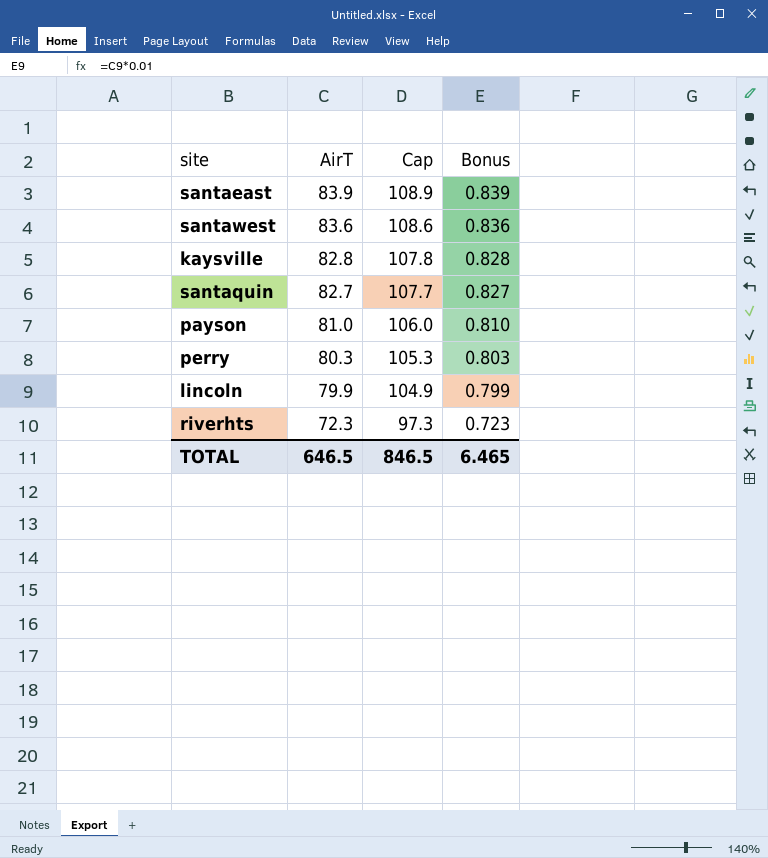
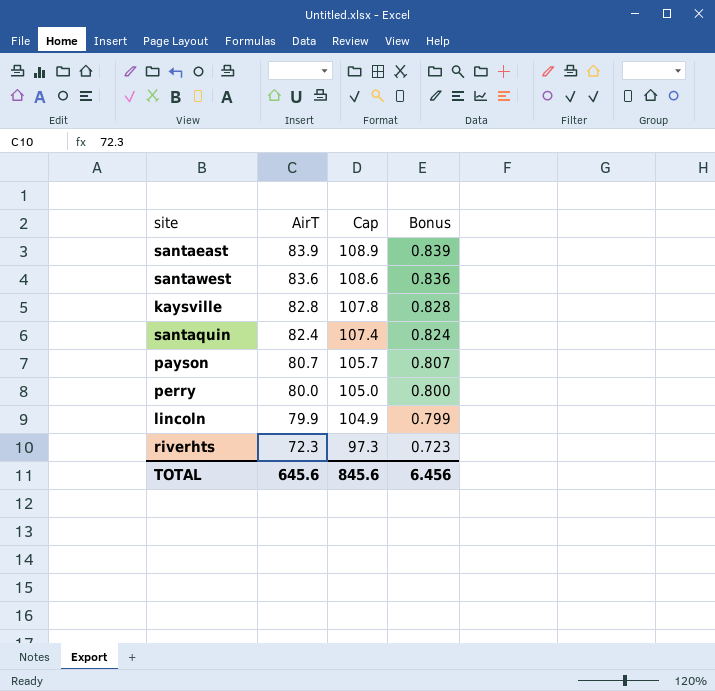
santaquin | AirT: 82.7 -> 82.4
santaquin | Cap: 107.7 -> 107.4
santaquin | Bonus: 0.827 -> 0.824
payson | AirT: 81.0 -> 80.7
payson | Cap: 106.0 -> 105.7
payson | Bonus: 0.810 -> 0.807
perry | AirT: 80.3 -> 80.0
perry | Cap: 105.3 -> 105.0
perry | Bonus: 0.803 -> 0.800
TOTAL | AirT: 646.5 -> 645.6
TOTAL | Cap: 846.5 -> 845.6
TOTAL | Bonus: 6.465 -> 6.456

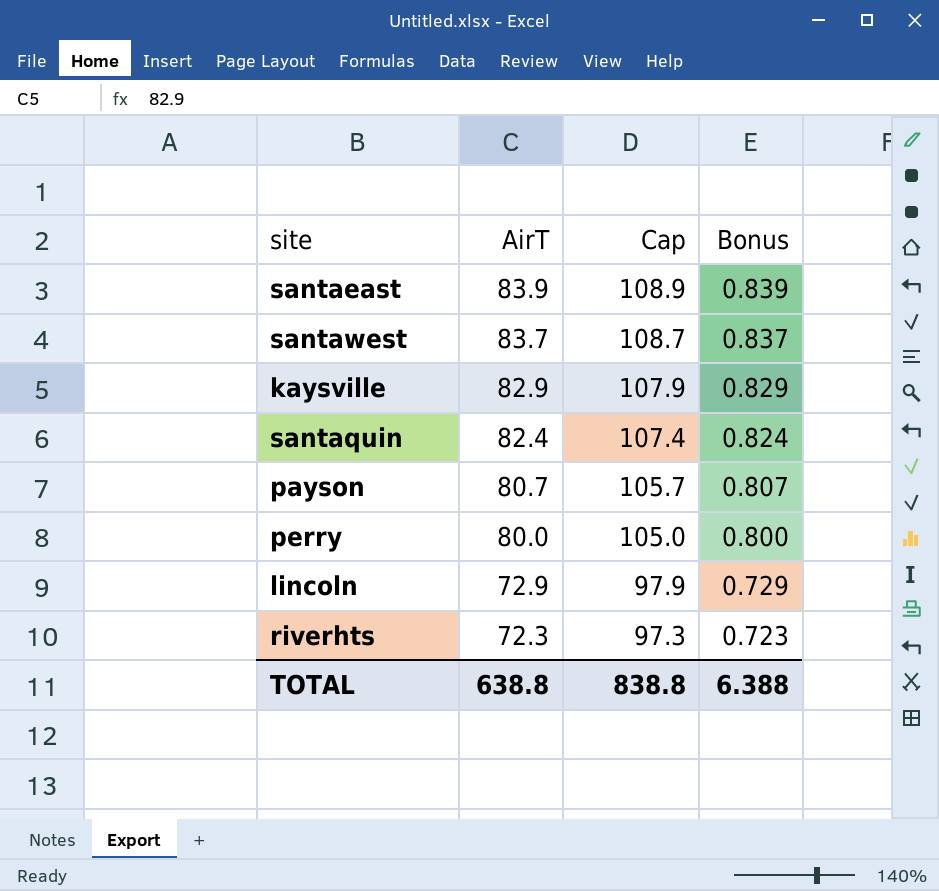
santawest | AirT: 83.6 -> 83.7
santawest | Cap: 108.6 -> 108.7
santawest | Bonus: 0.836 -> 0.837
kaysville | AirT: 82.8 -> 82.9
kaysville | Cap: 107.8 -> 107.9
kaysville | Bonus: 0.828 -> 0.829
lincoln | AirT: 79.9 -> 72.9
lincoln | Cap: 104.9 -> 97.9
lincoln | Bonus: 0.799 -> 0.729
TOTAL | AirT: 645.6 -> 638.8
TOTAL | Cap: 845.6 -> 838.8
TOTAL | Bonus: 6.456 -> 6.388

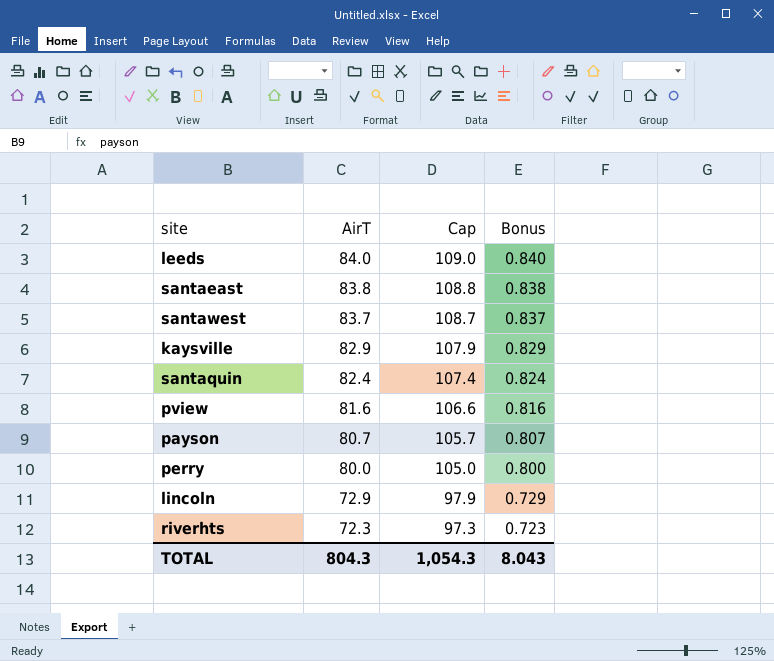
row leeds: none -> 84.0 | 109.0 | 0.840
santaeast | AirT: 83.9 -> 83.8
santaeast | Cap: 108.9 -> 108.8
santaeast | Bonus: 0.839 -> 0.838
row pview: none -> 81.6 | 106.6 | 0.816
TOTAL | AirT: 638.8 -> 804.3
TOTAL | Cap: 838.8 -> 1,054.3
TOTAL | Bonus: 6.388 -> 8.043

